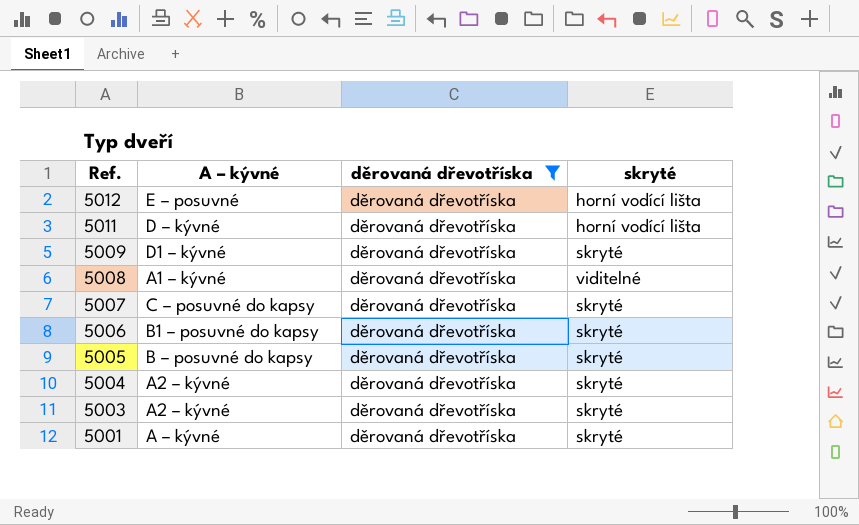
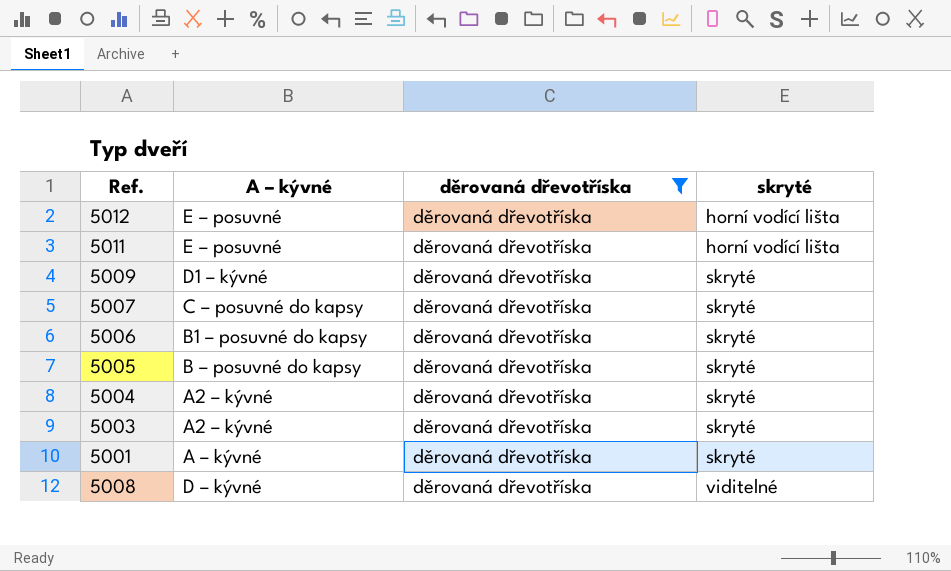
row order: Ref. descending -> skryté ascending
5011 | A – kývné: D – kývné -> E – posuvné
5008 | A – kývné: A1 – kývné -> D – kývné

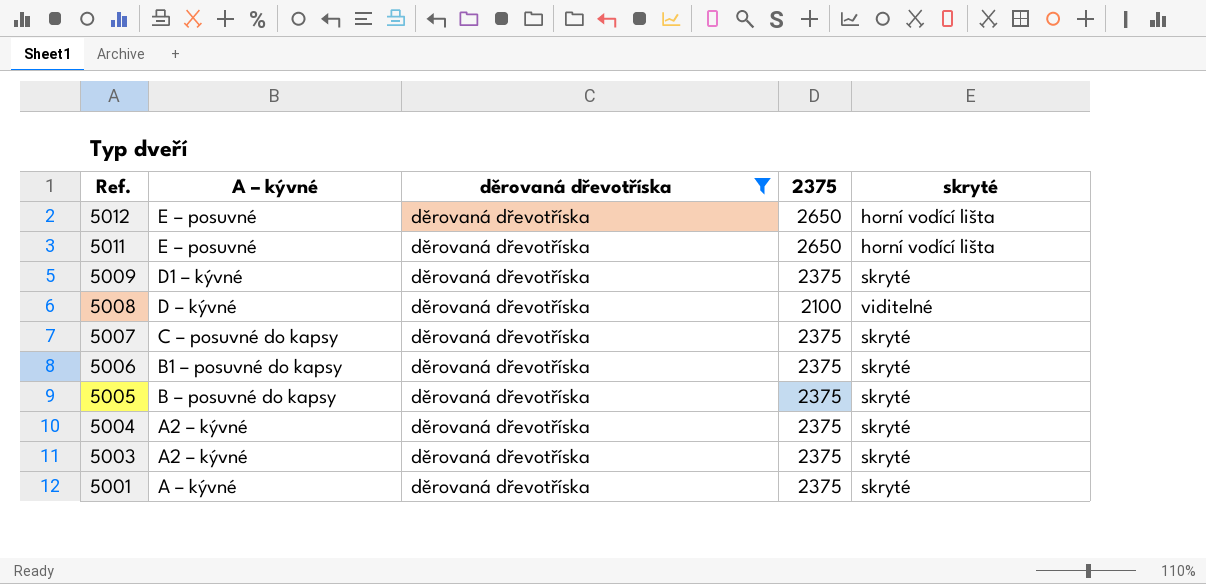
row order: skryté ascending -> Ref. descending
column 2375 | position: none -> 4

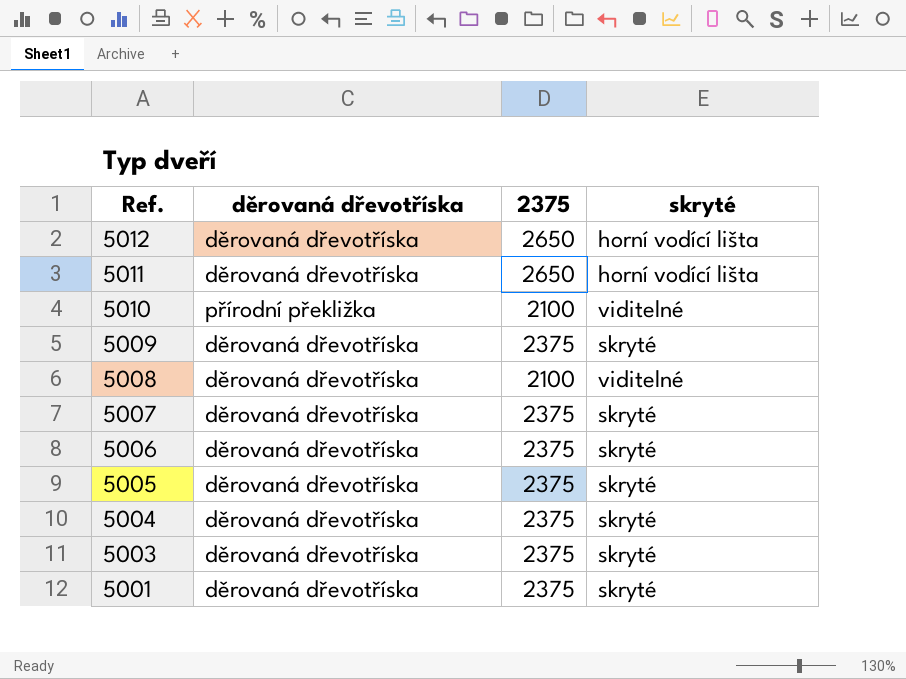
filter: děrovaná dřevotříska = děrovaná dřevotříska -> none
column A – kývné | position: 2 -> none

